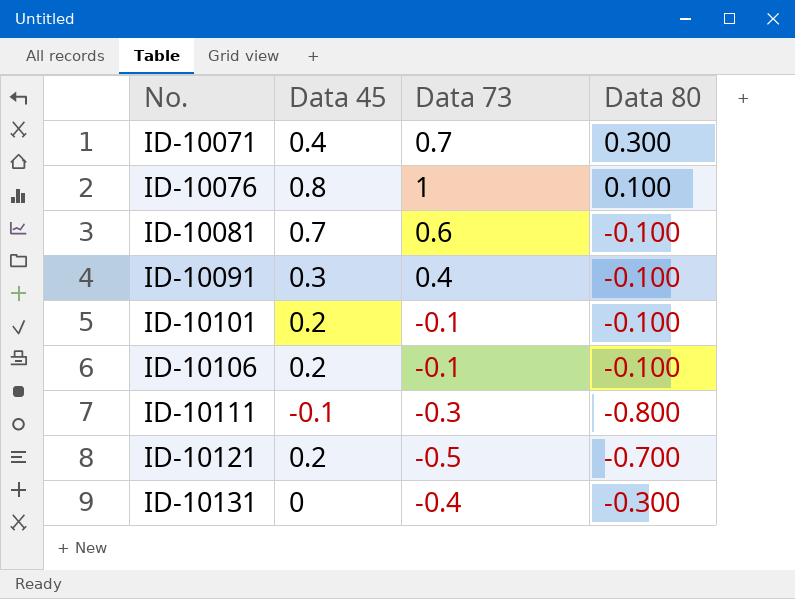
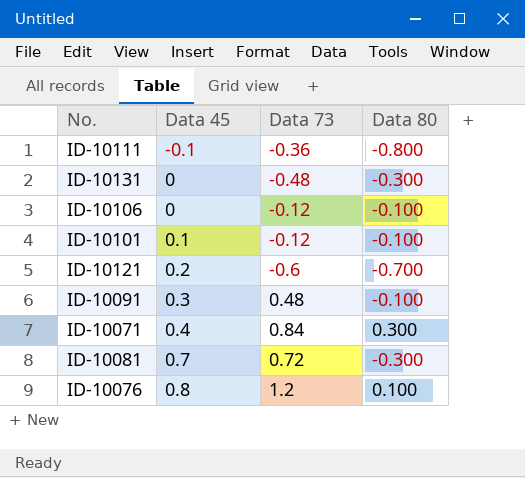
row order: No. ascending -> Data 45 ascending
ID-10111 | Data 73: -0.3 -> -0.36
ID-10131 | Data 73: -0.4 -> -0.48
ID-10106 | Data 45: 0.2 -> 0
ID-10106 | Data 73: -0.1 -> -0.12
ID-10101 | Data 45: 0.2 -> 0.1
ID-10101 | Data 73: -0.1 -> -0.12
ID-10121 | Data 73: -0.5 -> -0.6
ID-10091 | Data 73: 0.4 -> 0.48
ID-10071 | Data 73: 0.7 -> 0.84
ID-10081 | Data 73: 0.6 -> 0.72
ID-10081 | Data 80: -0.100 -> -0.300
ID-10076 | Data 73: 1 -> 1.2

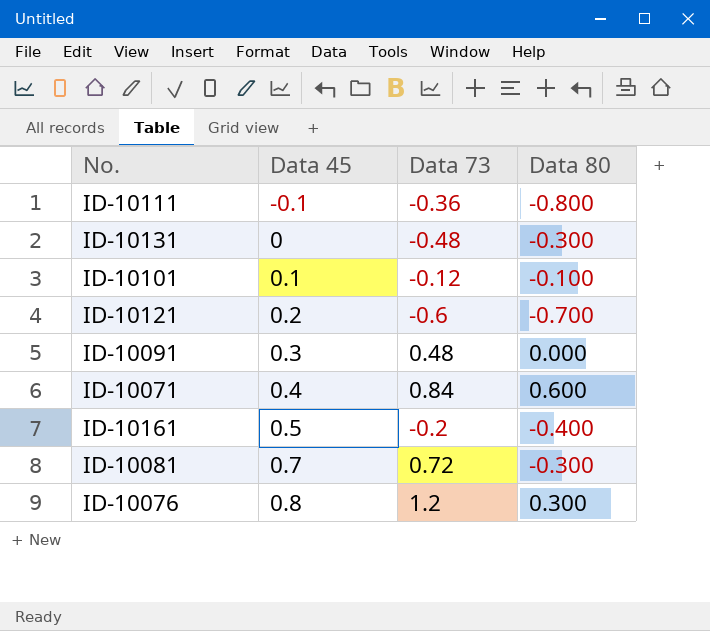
row ID-10106: 0 | -0.12 | -0.100 -> none
ID-10091 | Data 80: -0.100 -> 0.000
ID-10071 | Data 80: 0.300 -> 0.600
row ID-10161: none -> 0.5 | -0.2 | -0.400
ID-10076 | Data 80: 0.100 -> 0.300

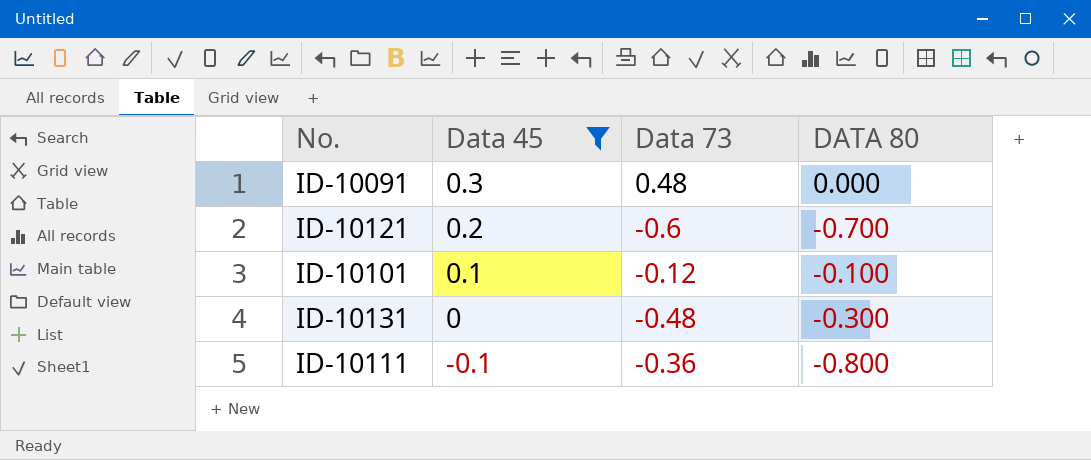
filter: none -> Data 45 <= 0.3
row order: Data 45 ascending -> Data 45 descending
column name: Data 80 -> DATA 80

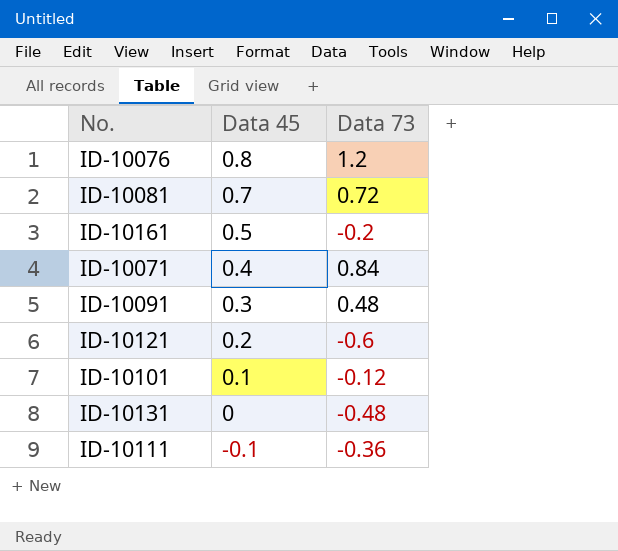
filter: Data 45 <= 0.3 -> none
column DATA 80 | position: 4 -> none

